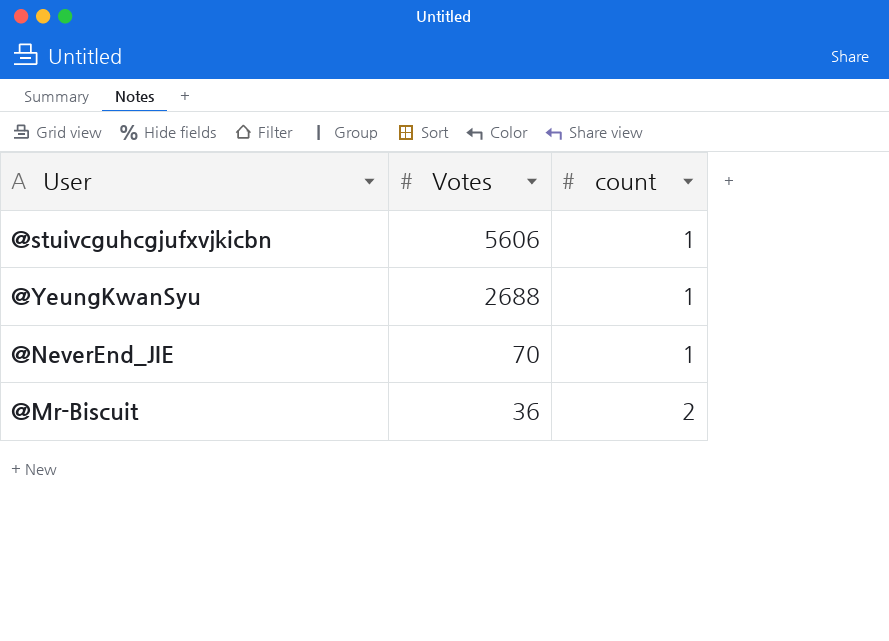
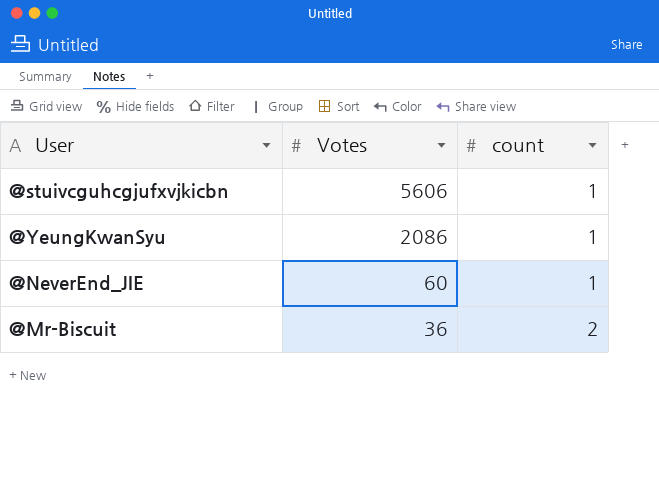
@YeungKwanSyu | Votes: 2688 -> 2086
@NeverEnd_JIE | Votes: 70 -> 60

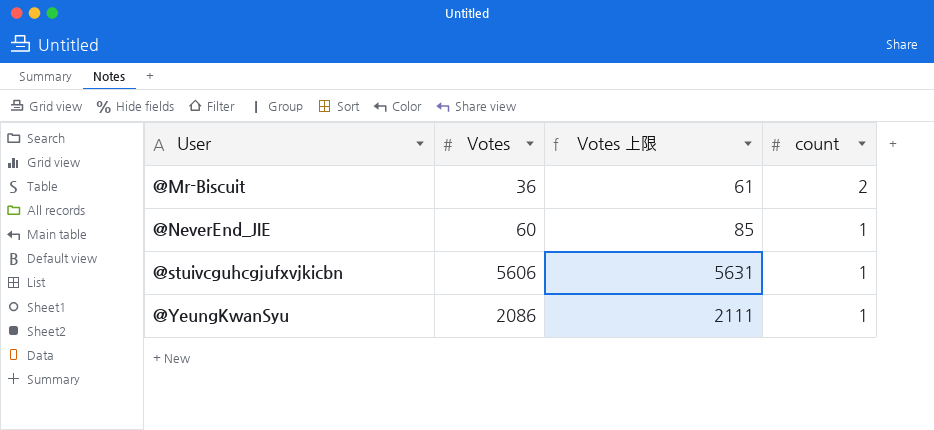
row order: Votes descending -> User ascending
column Votes 上限 | formula: none -> [Votes] + 25

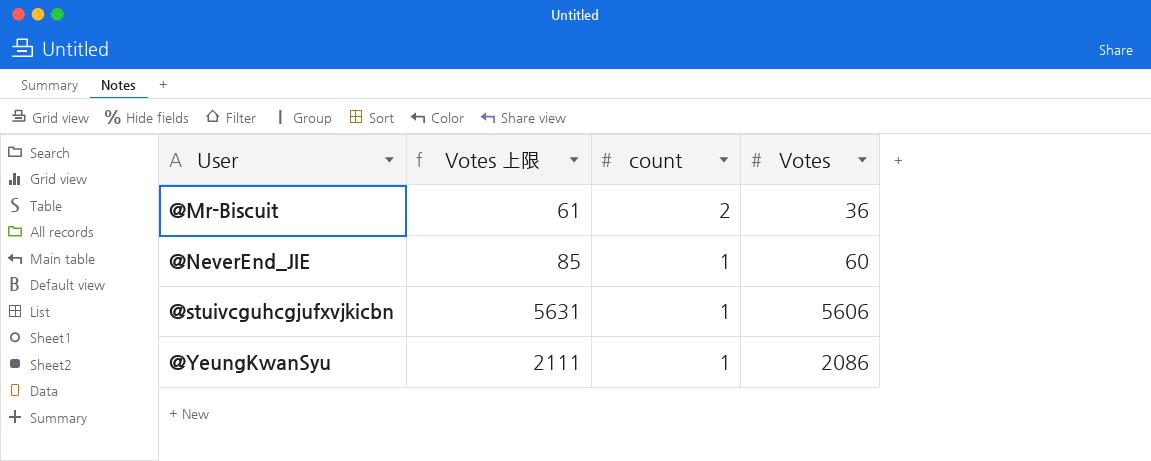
column Votes | position: 2 -> 4

